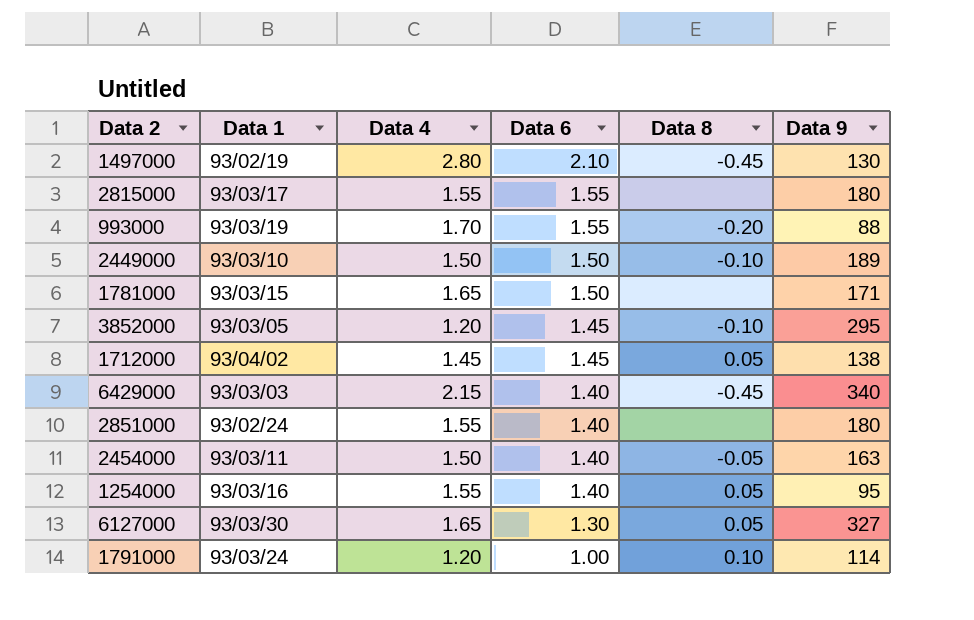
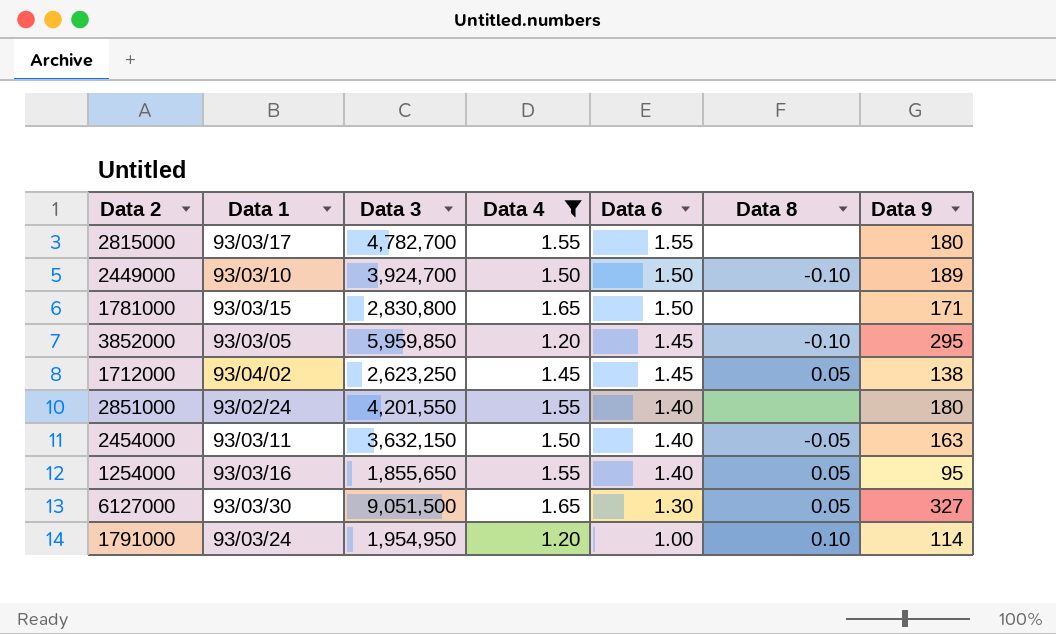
filter: none -> Data 4 <= 1.65
column Data 3 | position: none -> 3

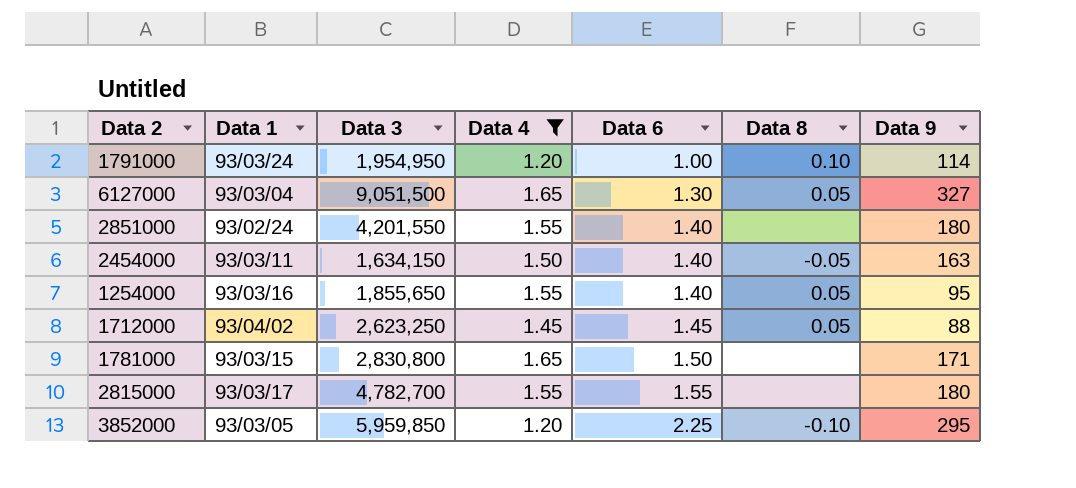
row order: Data 6 descending -> Data 6 ascending
row 2449000: 93/03/10 | 3,924,700 | 1.50 | 1.50 | -0.10 | 189 -> none
6127000 | Data 1: 93/03/30 -> 93/03/04
2454000 | Data 3: 3,632,150 -> 1,634,150
1712000 | Data 9: 138 -> 88
3852000 | Data 6: 1.45 -> 2.25

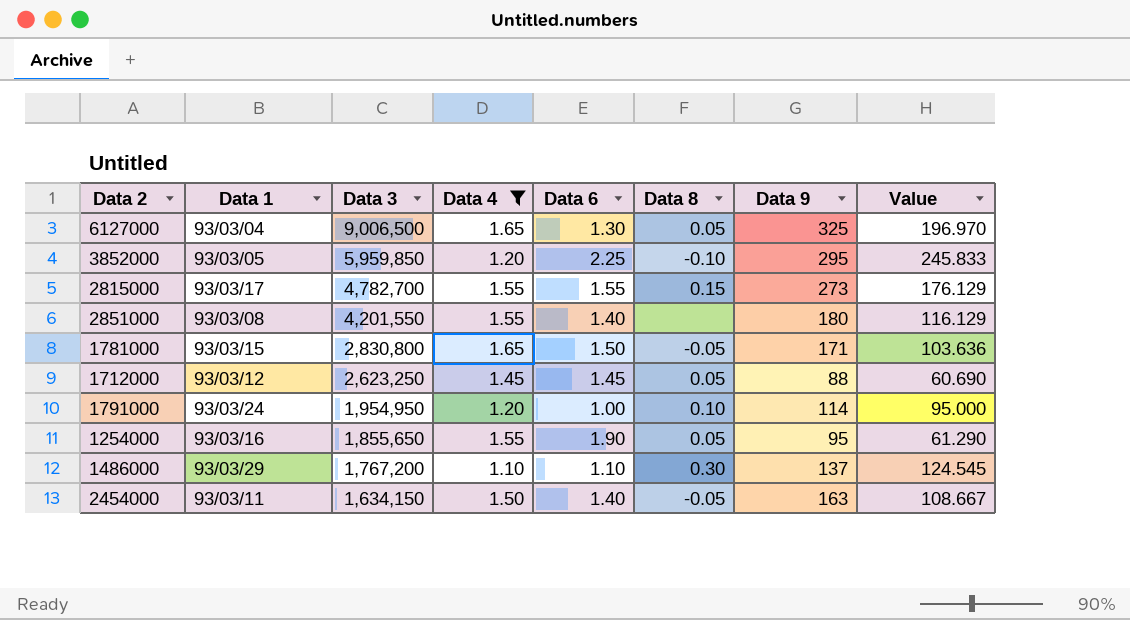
row order: Data 6 ascending -> Data 3 descending
column Value | formula: none -> [Data 9] / [Data 4]
6127000 | Data 3: 9,051,500 -> 9,006,500
6127000 | Data 9: 327 -> 325
2815000 | Data 8: none -> 0.15
2815000 | Data 9: 180 -> 273
2851000 | Data 1: 93/02/24 -> 93/03/08
1781000 | Data 8: none -> -0.05
1712000 | Data 1: 93/04/02 -> 93/03/12
1254000 | Data 6: 1.40 -> 1.90
row 1486000: none -> 93/03/29 | 1,767,200 | 1.10 | 1.10 | 0.30 | 137 | 124.545

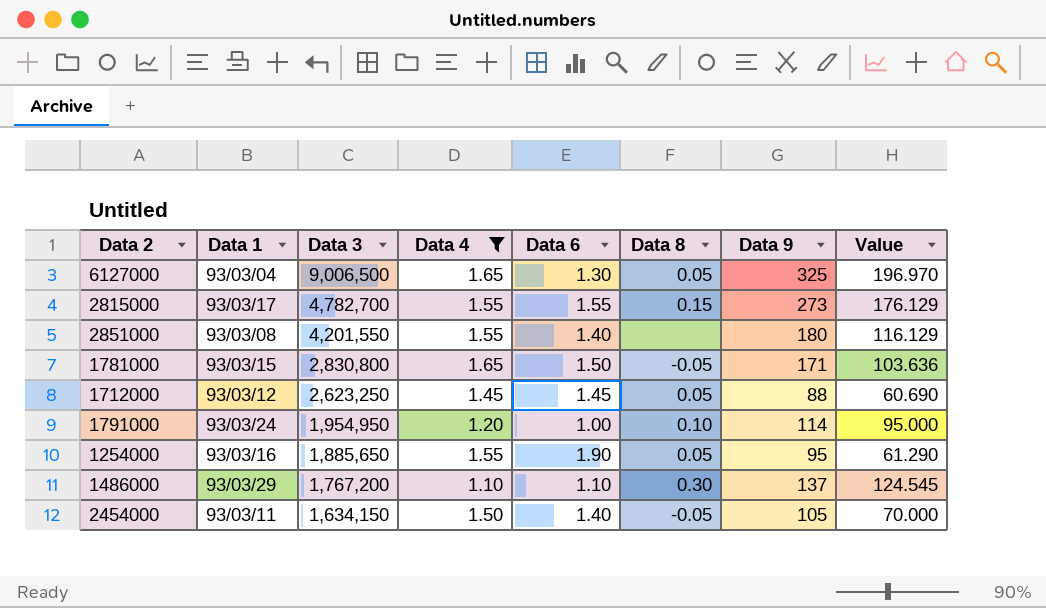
row 3852000: 93/03/05 | 5,959,850 | 1.20 | 2.25 | -0.10 | 295 | 245.833 -> none
1254000 | Data 3: 1,855,650 -> 1,885,650
2454000 | Data 9: 163 -> 105
2454000 | Value: 108.667 -> 70.000

